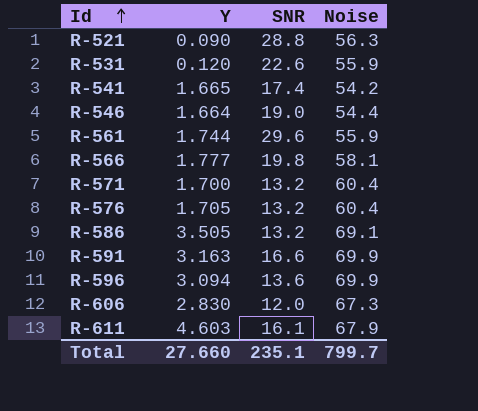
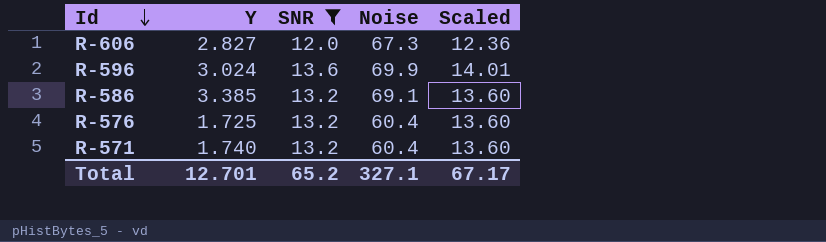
filter: none -> SNR <= 13.6
row order: Id ascending -> Id descending
column Scaled | formula: none -> [SNR] * 1.03
R-606 | Y: 2.830 -> 2.827
R-596 | Y: 3.094 -> 3.024
R-586 | Y: 3.505 -> 3.385
R-576 | Y: 1.705 -> 1.725
R-571 | Y: 1.700 -> 1.740
Total | Y: 27.660 -> 12.701
Total | SNR: 235.1 -> 65.2
Total | Noise: 799.7 -> 327.1

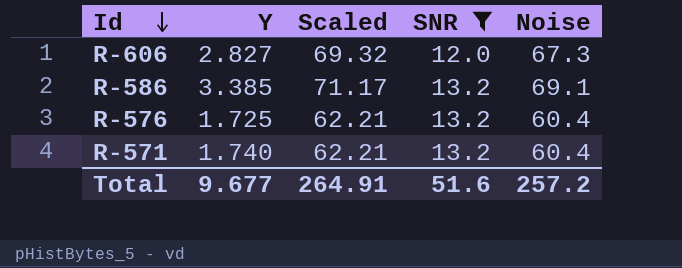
column Scaled | formula: [SNR] * 1.03 -> [Noise] * 1.03
column Scaled | position: 5 -> 3
row R-596: 3.024 | 13.6 | 69.9 | 14.01 -> none
Total | Y: 12.701 -> 9.677
Total | Scaled: 67.17 -> 264.91
Total | SNR: 65.2 -> 51.6
Total | Noise: 327.1 -> 257.2

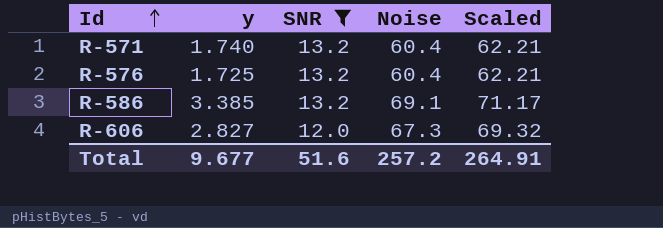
row order: Id descending -> Id ascending
column name: Y -> y
column Scaled | position: 3 -> 5

